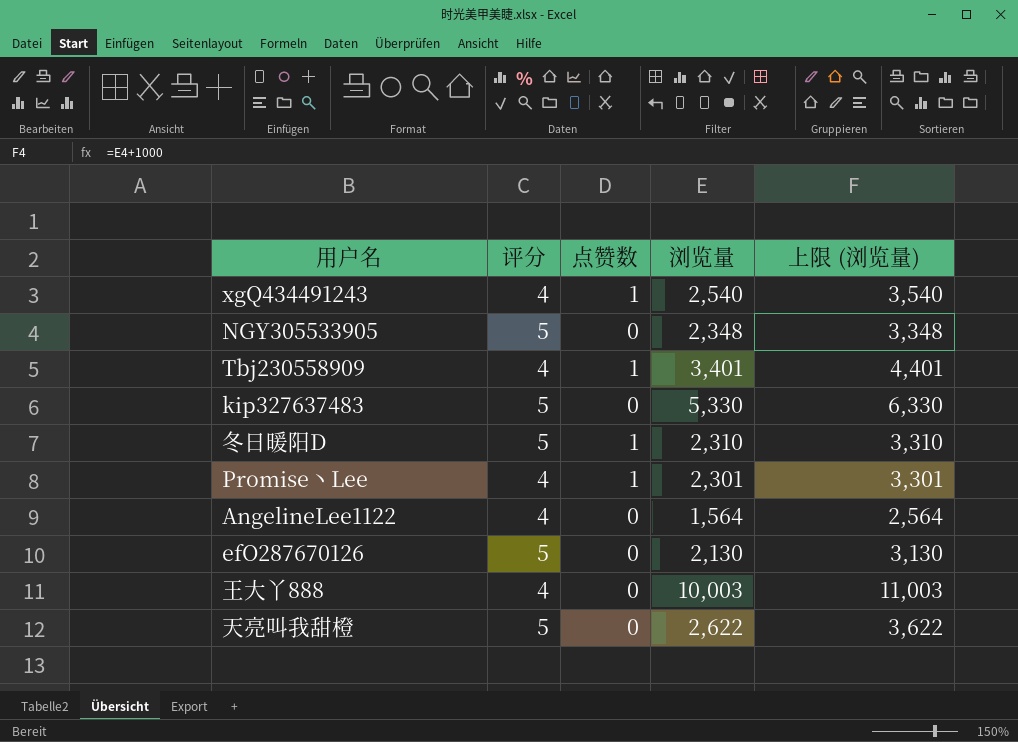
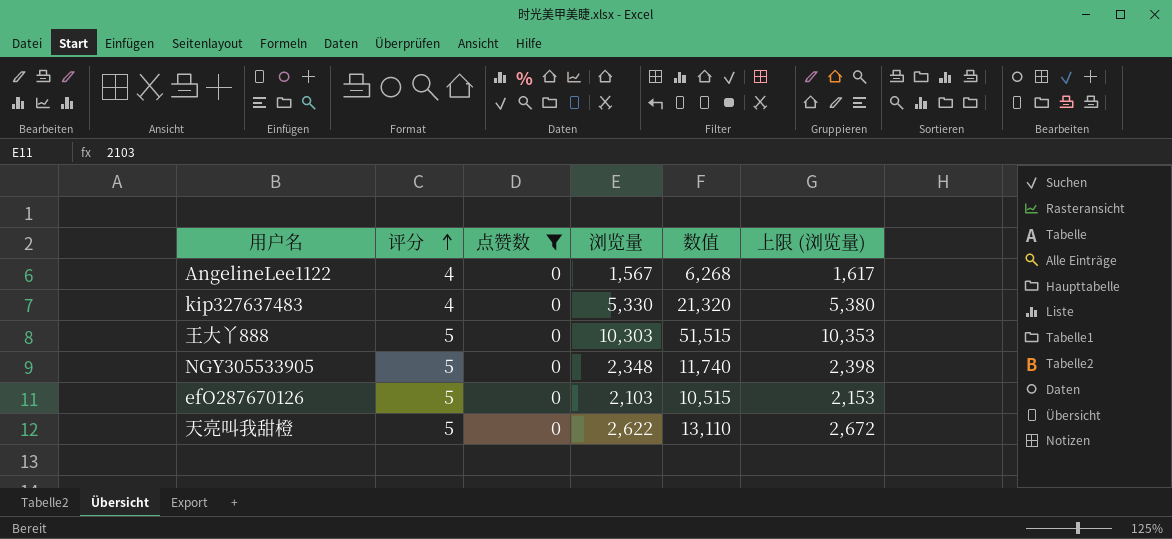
filter: none -> 点赞数 = 0
row order: none -> 评分 ascending
column 数值 | formula: none -> [评分] * [浏览量]
column 上限 (浏览量) | formula: [浏览量] + 1000 -> [浏览量] + 50
AngelineLee1122 | 浏览量: 1,564 -> 1,567
kip327637483 | 评分: 5 -> 4
王大丫888 | 评分: 4 -> 5
王大丫888 | 浏览量: 10,003 -> 10,303
efO287670126 | 浏览量: 2,130 -> 2,103

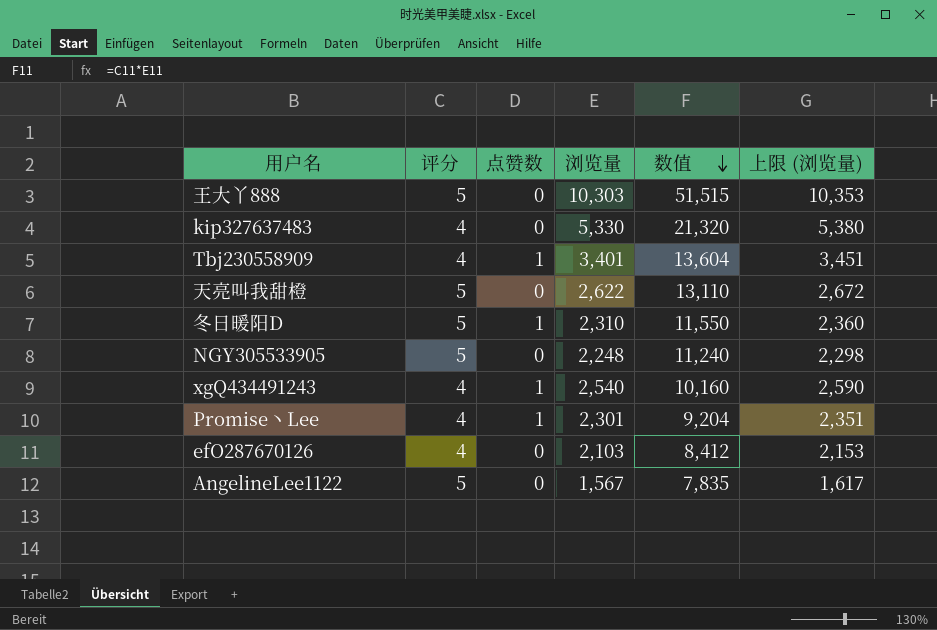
filter: 点赞数 = 0 -> none
row order: 评分 ascending -> 数值 descending
NGY305533905 | 浏览量: 2,348 -> 2,248
NGY305533905 | 数值: 11,740 -> 11,240
NGY305533905 | 上限 (浏览量): 2,398 -> 2,298
efO287670126 | 评分: 5 -> 4
efO287670126 | 数值: 10,515 -> 8,412
AngelineLee1122 | 评分: 4 -> 5
AngelineLee1122 | 数值: 6,268 -> 7,835

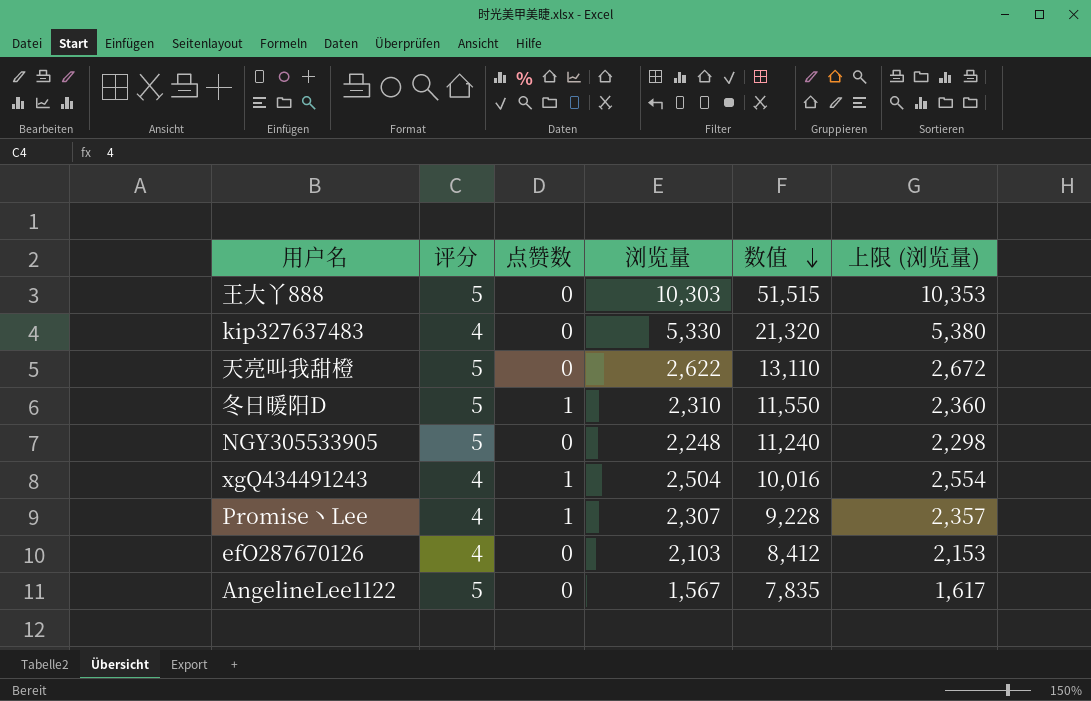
row Tbj230558909: 4 | 1 | 3,401 | 13,604 | 3,451 -> none
xgQ434491243 | 浏览量: 2,540 -> 2,504
xgQ434491243 | 数值: 10,160 -> 10,016
xgQ434491243 | 上限 (浏览量): 2,590 -> 2,554
Promise丶Lee | 浏览量: 2,301 -> 2,307
Promise丶Lee | 数值: 9,204 -> 9,228
Promise丶Lee | 上限 (浏览量): 2,351 -> 2,357

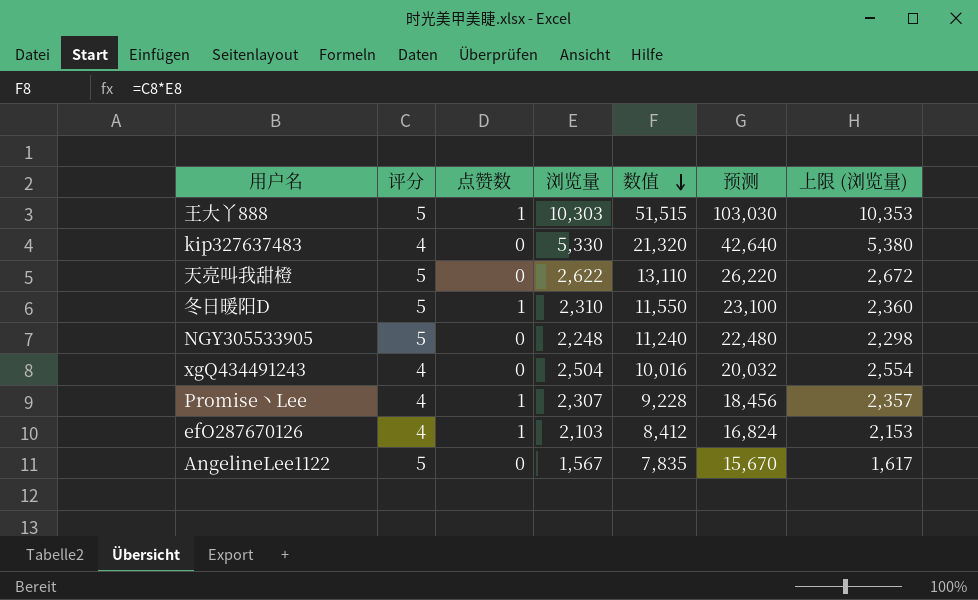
column 预测 | formula: none -> [数值] * 2
王大丫888 | 点赞数: 0 -> 1
xgQ434491243 | 点赞数: 1 -> 0
efO287670126 | 点赞数: 0 -> 1

